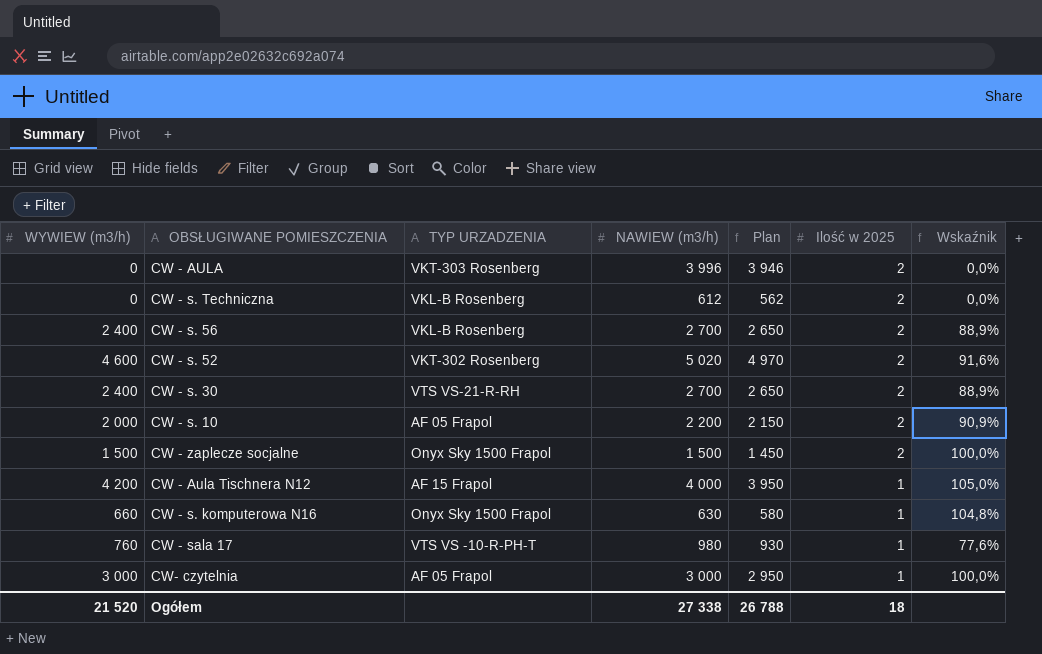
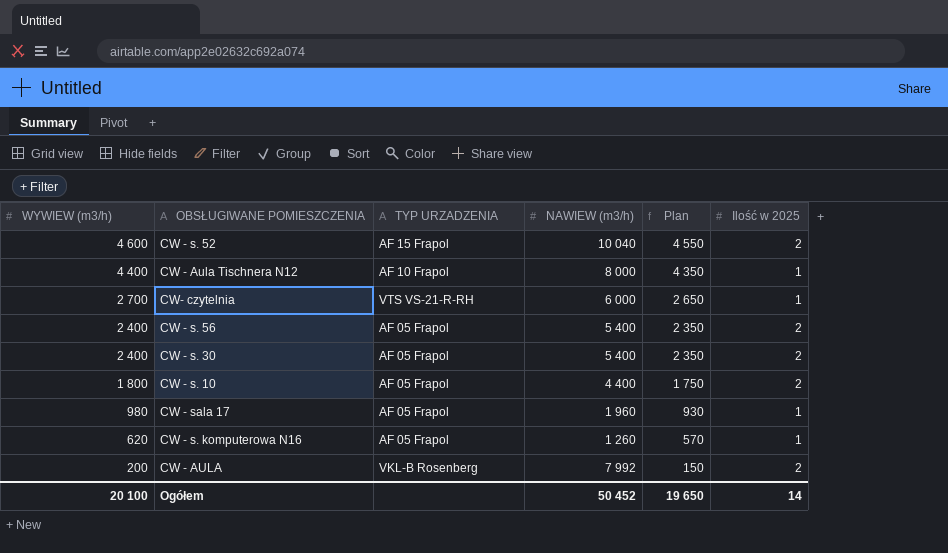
row order: Ilość w 2025 descending -> WYWIEW (m3/h) descending
column Wskaźnik | formula: [WYWIEW (m3/h)] / [NAWIEW (m3/h)] -> none
column Plan | formula: [NAWIEW (m3/h)] - 50 -> [WYWIEW (m3/h)] - 50
row CW - s. Techniczna: 0 | VKL-B Rosenberg | 612 | 562 | 2 | 0,0% -> none
row CW - zaplecze socjalne: 1 500 | Onyx Sky 1500 Frapol | 1 500 | 1 450 | 2 | 100,0% -> none
CW - s. 52 | TYP URZADZENIA: VKT-302 Rosenberg -> AF 15 Frapol
CW - s. 52 | NAWIEW (m3/h): 5 020 -> 10 040
CW - Aula Tischnera N12 | WYWIEW (m3/h): 4 200 -> 4 400
CW - Aula Tischnera N12 | TYP URZADZENIA: AF 15 Frapol -> AF 10 Frapol
CW - Aula Tischnera N12 | NAWIEW (m3/h): 4 000 -> 8 000
CW- czytelnia | WYWIEW (m3/h): 3 000 -> 2 700
CW- czytelnia | TYP URZADZENIA: AF 05 Frapol -> VTS VS-21-R-RH
CW- czytelnia | NAWIEW (m3/h): 3 000 -> 6 000
CW - s. 56 | TYP URZADZENIA: VKL-B Rosenberg -> AF 05 Frapol
CW - s. 56 | NAWIEW (m3/h): 2 700 -> 5 400
CW - s. 30 | TYP URZADZENIA: VTS VS-21-R-RH -> AF 05 Frapol
CW - s. 30 | NAWIEW (m3/h): 2 700 -> 5 400
CW - s. 10 | WYWIEW (m3/h): 2 000 -> 1 800
CW - s. 10 | NAWIEW (m3/h): 2 200 -> 4 400
CW - sala 17 | WYWIEW (m3/h): 760 -> 980
CW - sala 17 | TYP URZADZENIA: VTS VS -10-R-PH-T -> AF 05 Frapol
CW - sala 17 | NAWIEW (m3/h): 980 -> 1 960
CW - s. komputerowa N16 | WYWIEW (m3/h): 660 -> 620
CW - s. komputerowa N16 | TYP URZADZENIA: Onyx Sky 1500 Frapol -> AF 05 Frapol
CW - s. komputerowa N16 | NAWIEW (m3/h): 630 -> 1 260
CW - AULA | WYWIEW (m3/h): 0 -> 200
CW - AULA | TYP URZADZENIA: VKT-303 Rosenberg -> VKL-B Rosenberg
CW - AULA | NAWIEW (m3/h): 3 996 -> 7 992
Ogółem | WYWIEW (m3/h): 21 520 -> 20 100
Ogółem | NAWIEW (m3/h): 27 338 -> 50 452
Ogółem | Plan: 26 788 -> 19 650
Ogółem | Ilość w 2025: 18 -> 14

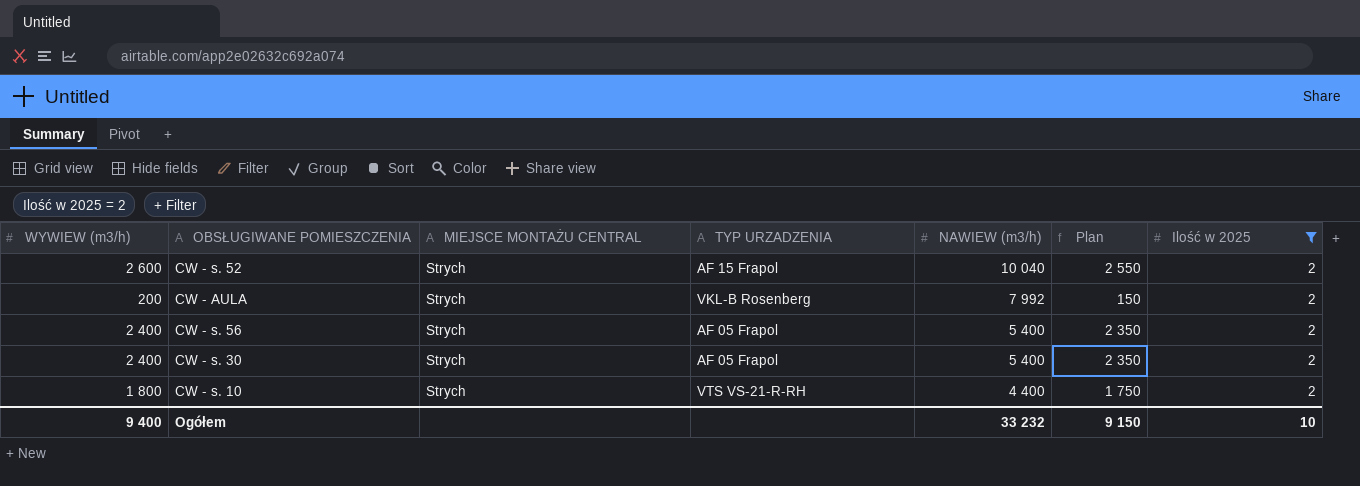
filter: none -> Ilość w 2025 = 2
row order: WYWIEW (m3/h) descending -> NAWIEW (m3/h) descending
column MIEJSCE MONTAŻU CENTRAL | position: none -> 3
CW - s. 52 | WYWIEW (m3/h): 4 600 -> 2 600
CW - s. 52 | Plan: 4 550 -> 2 550
CW - s. 10 | TYP URZADZENIA: AF 05 Frapol -> VTS VS-21-R-RH
Ogółem | WYWIEW (m3/h): 20 100 -> 9 400
Ogółem | NAWIEW (m3/h): 50 452 -> 33 232
Ogółem | Plan: 19 650 -> 9 150
Ogółem | Ilość w 2025: 14 -> 10

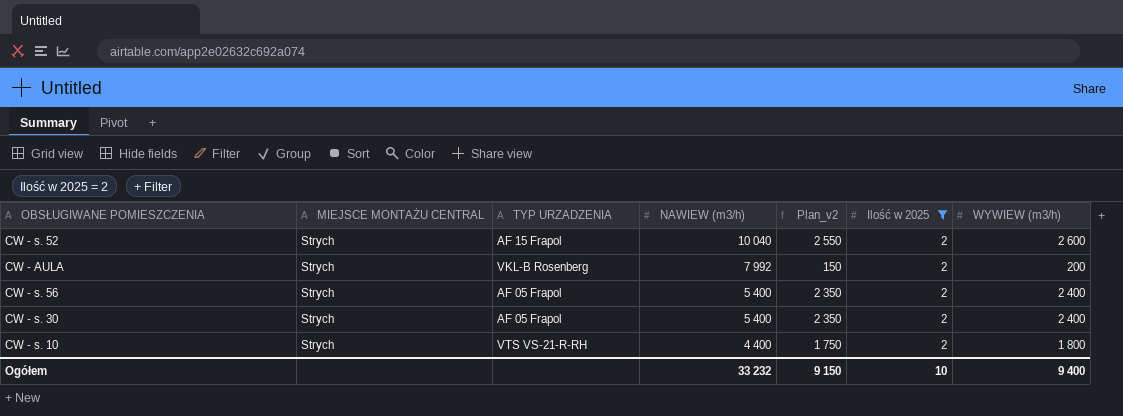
column name: Plan -> Plan_v2
column WYWIEW (m3/h) | position: 1 -> 7

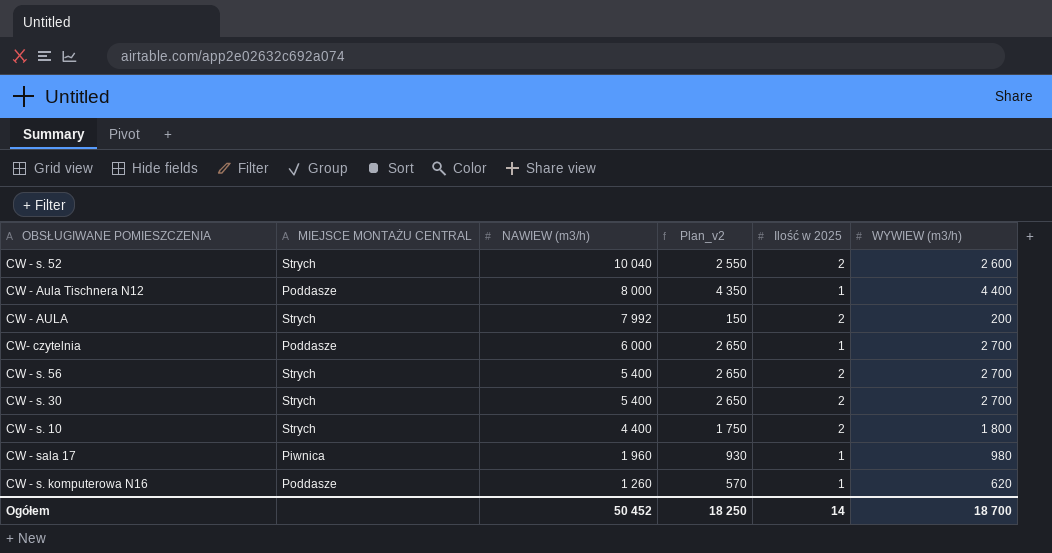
filter: Ilość w 2025 = 2 -> none
column TYP URZADZENIA | position: 3 -> none
CW - s. 56 | Plan_v2: 2 350 -> 2 650
CW - s. 56 | WYWIEW (m3/h): 2 400 -> 2 700
CW - s. 30 | Plan_v2: 2 350 -> 2 650
CW - s. 30 | WYWIEW (m3/h): 2 400 -> 2 700
Ogółem | NAWIEW (m3/h): 33 232 -> 50 452
Ogółem | Plan_v2: 9 150 -> 18 250
Ogółem | Ilość w 2025: 10 -> 14
Ogółem | WYWIEW (m3/h): 9 400 -> 18 700

